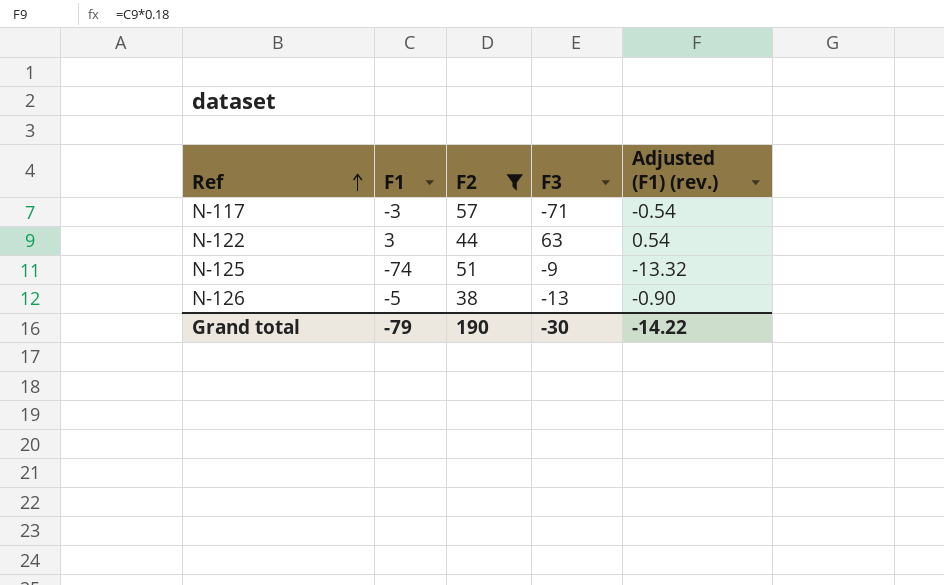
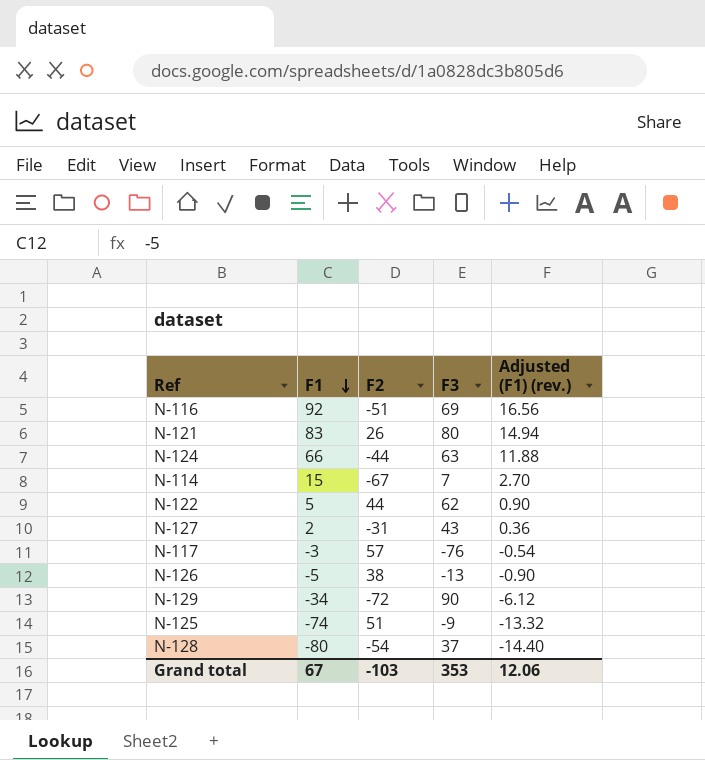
filter: F2 >= 38 -> none
row order: Ref ascending -> F1 descending
N-122 | F1: 3 -> 5
N-122 | F3: 63 -> 62
N-122 | Adjusted (F1) (rev.): 0.54 -> 0.90
N-117 | F3: -71 -> -76
Grand total | F1: -79 -> 67
Grand total | F2: 190 -> -103
Grand total | F3: -30 -> 353
Grand total | Adjusted (F1) (rev.): -14.22 -> 12.06

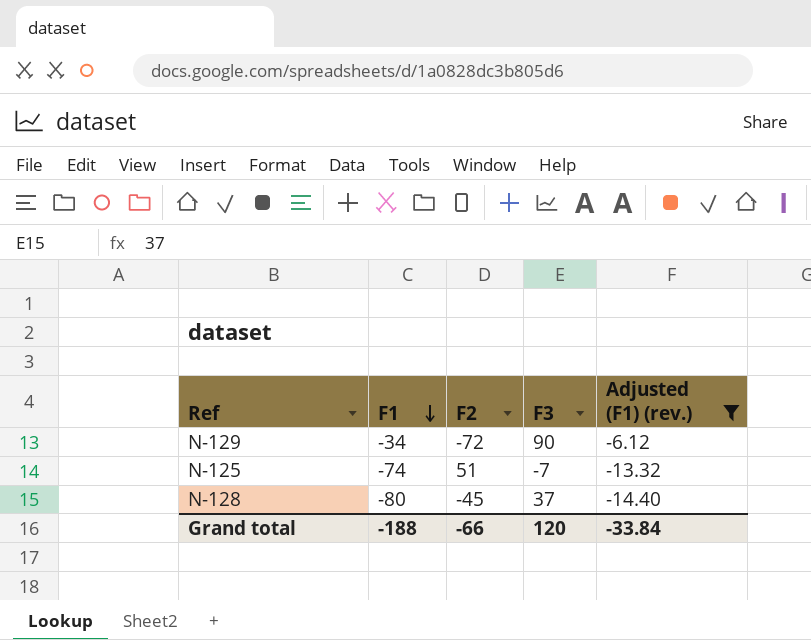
filter: none -> Adjusted (F1) (rev.) <= -6.12
N-125 | F3: -9 -> -7
N-128 | F2: -54 -> -45
Grand total | F1: 67 -> -188
Grand total | F2: -103 -> -66
Grand total | F3: 353 -> 120
Grand total | Adjusted (F1) (rev.): 12.06 -> -33.84

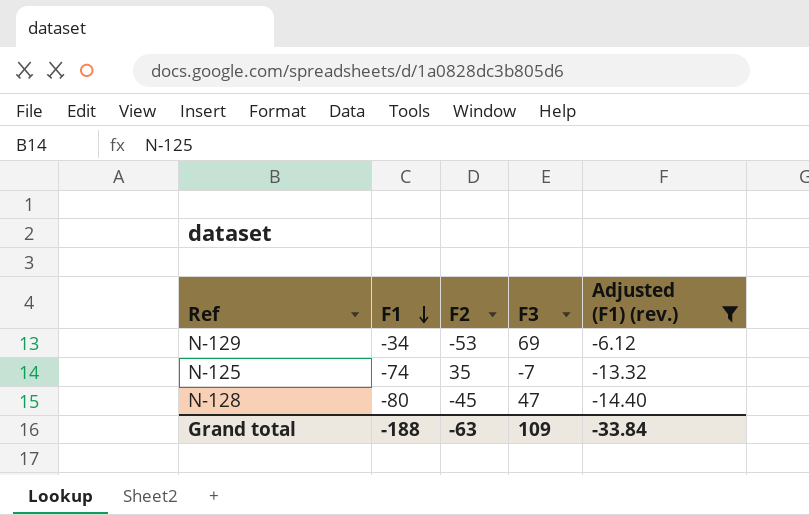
N-129 | F2: -72 -> -53
N-129 | F3: 90 -> 69
N-125 | F2: 51 -> 35
N-128 | F3: 37 -> 47
Grand total | F2: -66 -> -63
Grand total | F3: 120 -> 109

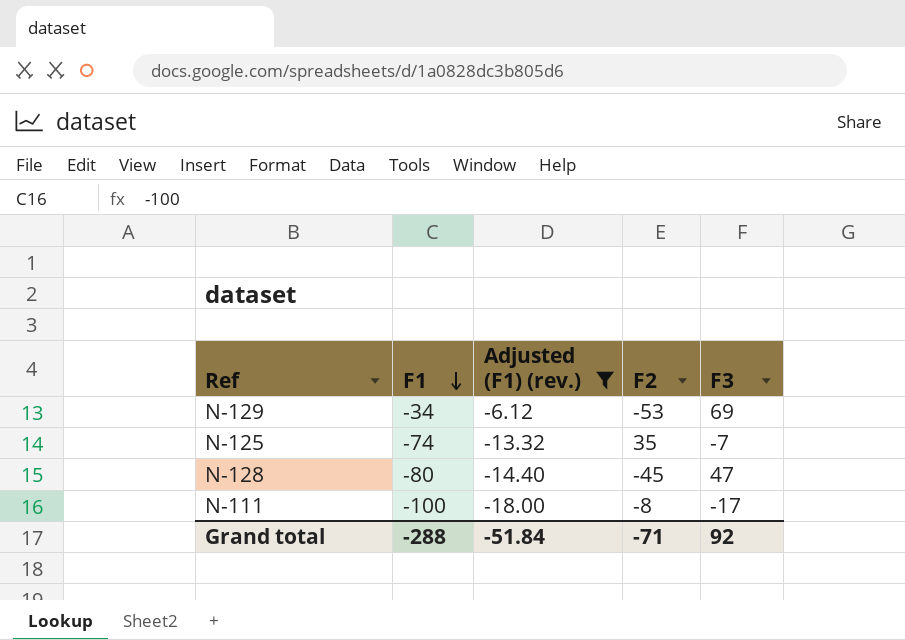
column Adjusted (F1) (rev.) | position: 5 -> 3
row N-111: none -> -100 | -18.00 | -8 | -17
Grand total | F1: -188 -> -288
Grand total | Adjusted (F1) (rev.): -33.84 -> -51.84
Grand total | F2: -63 -> -71
Grand total | F3: 109 -> 92

